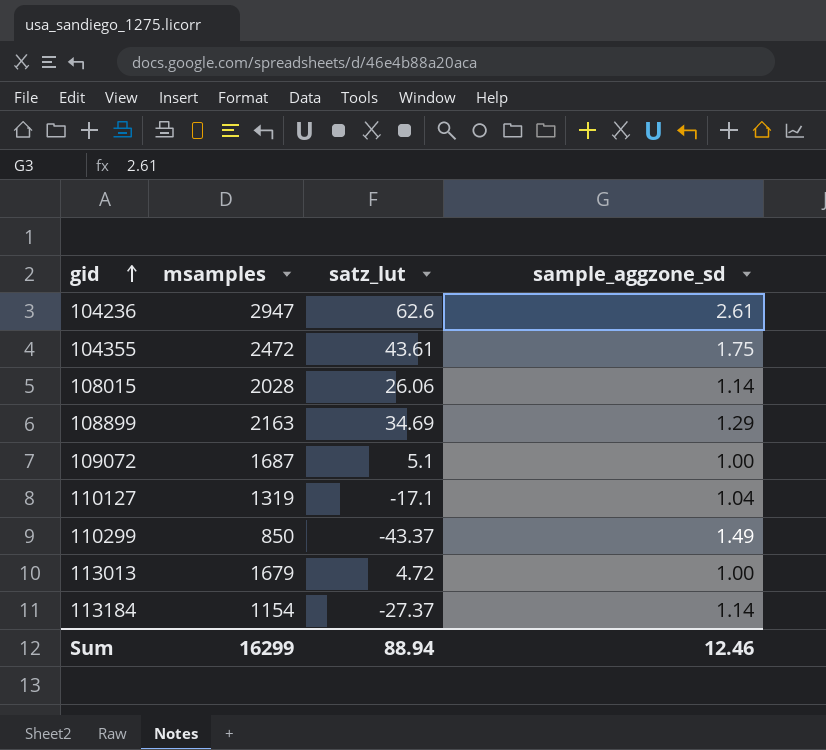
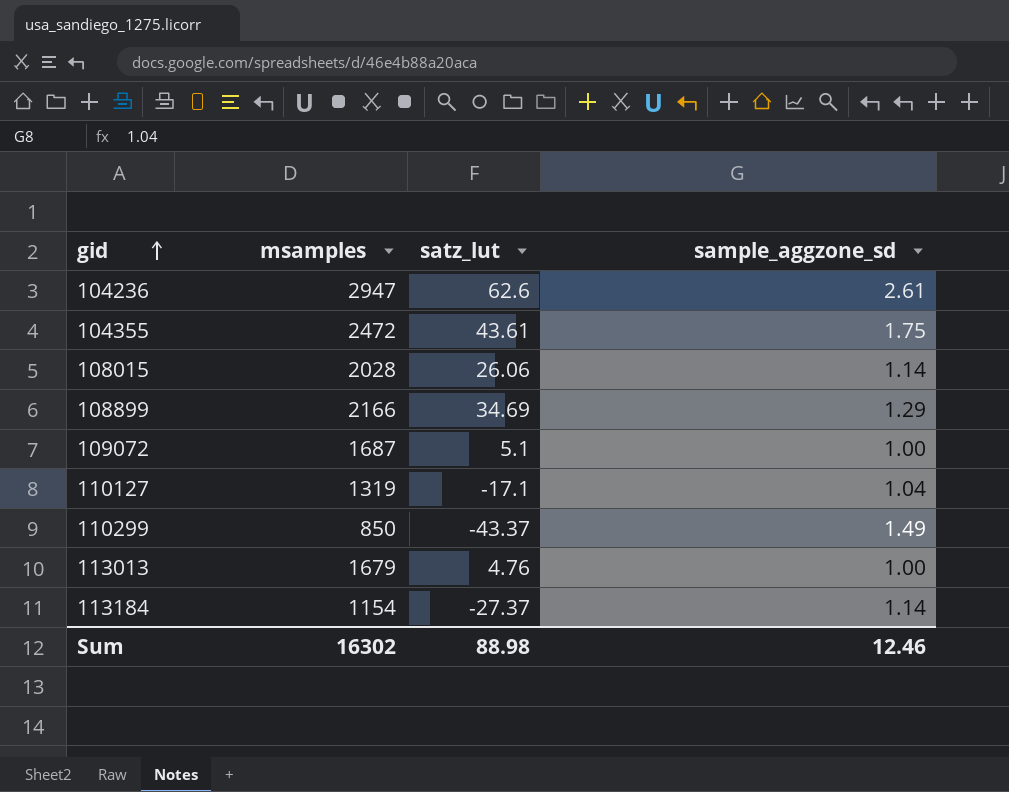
108899 | msamples: 2163 -> 2166
113013 | satz_lut: 4.72 -> 4.76
Sum | msamples: 16299 -> 16302
Sum | satz_lut: 88.94 -> 88.98

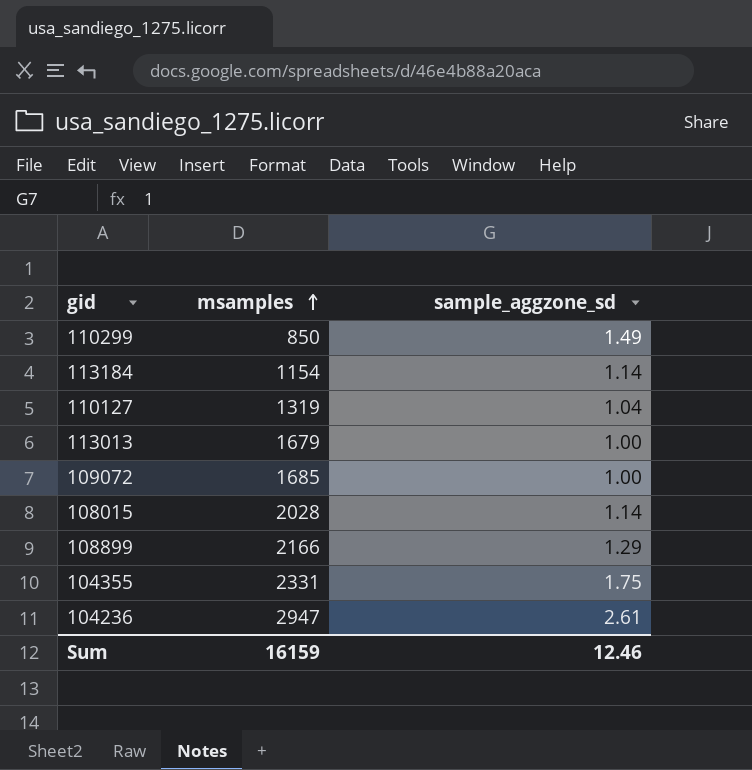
row order: gid ascending -> msamples ascending
column satz_lut | position: 3 -> none
109072 | msamples: 1687 -> 1685
104355 | msamples: 2472 -> 2331
Sum | msamples: 16302 -> 16159

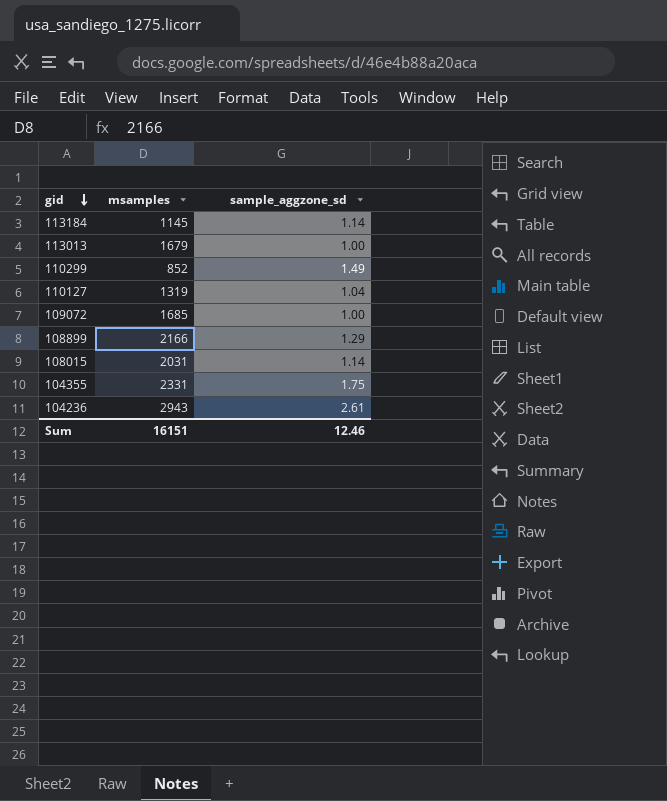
row order: msamples ascending -> gid descending
113184 | msamples: 1154 -> 1145
110299 | msamples: 850 -> 852
108015 | msamples: 2028 -> 2031
104236 | msamples: 2947 -> 2943
Sum | msamples: 16159 -> 16151

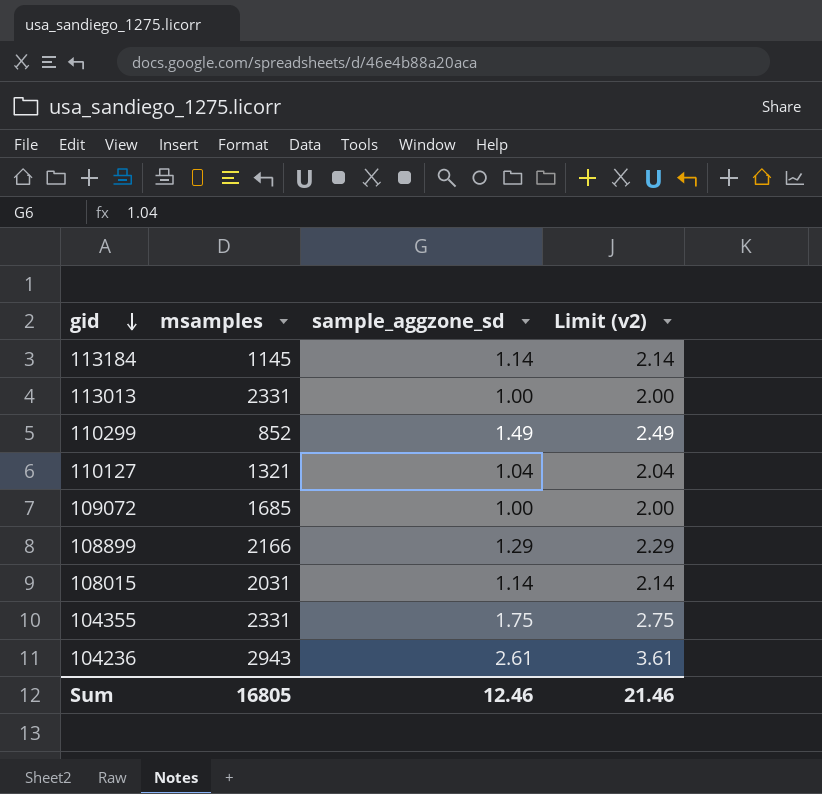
column Limit (v2) | formula: none -> [sample_aggzone_sd] + 1
113013 | msamples: 1679 -> 2331
110127 | msamples: 1319 -> 1321
Sum | msamples: 16151 -> 16805

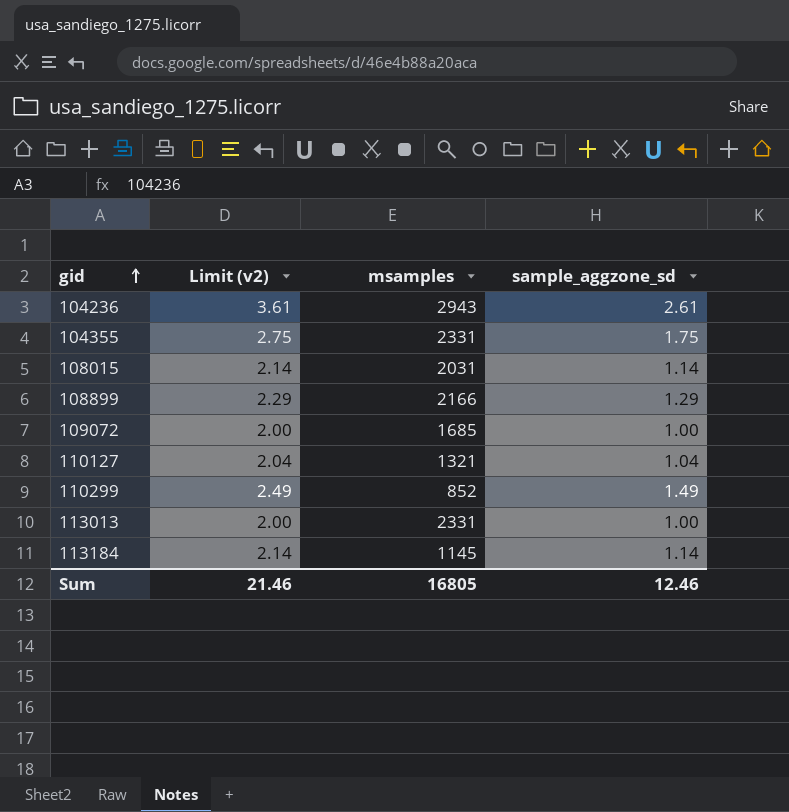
row order: gid descending -> gid ascending
column Limit (v2) | position: 4 -> 2

